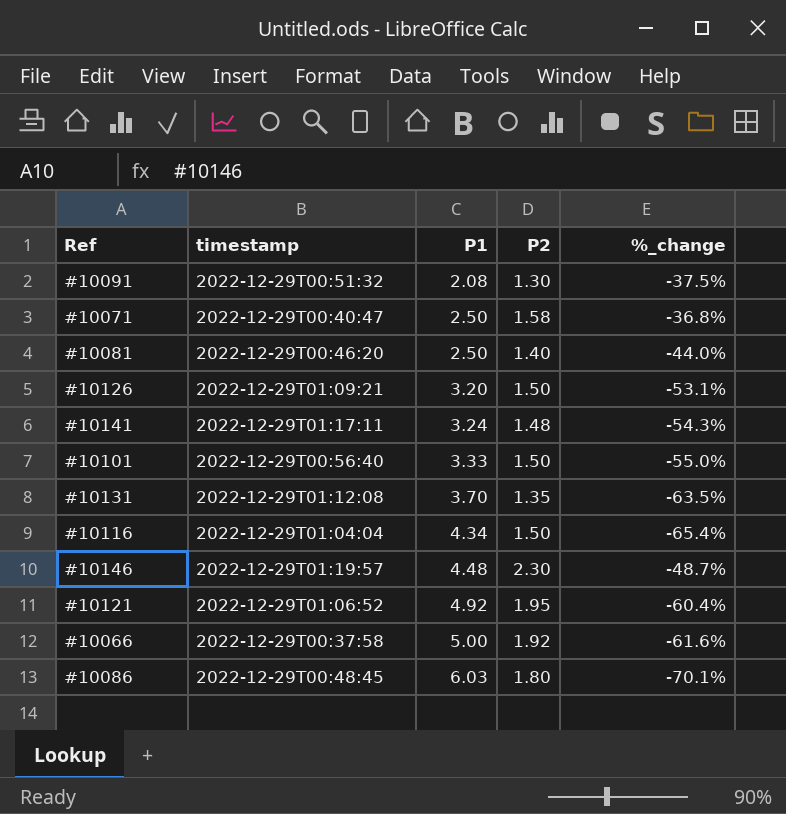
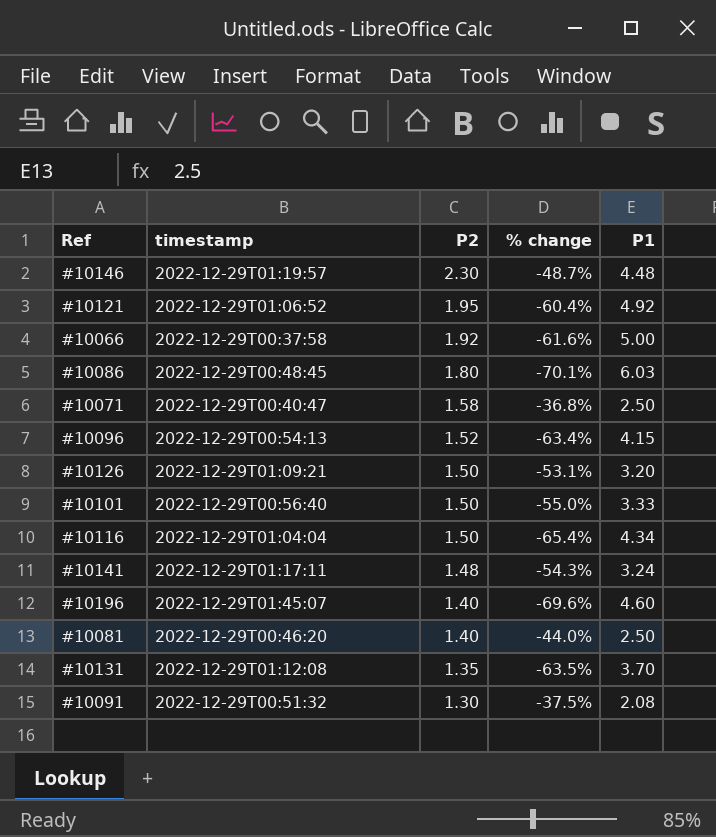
row order: P1 ascending -> P2 descending
column name: %_change -> % change
column P1 | position: 3 -> 5
row #10096: none -> 2022-12-29T00:54:13 | 1.52 | -63.4% | 4.15
row #10196: none -> 2022-12-29T01:45:07 | 1.40 | -69.6% | 4.60

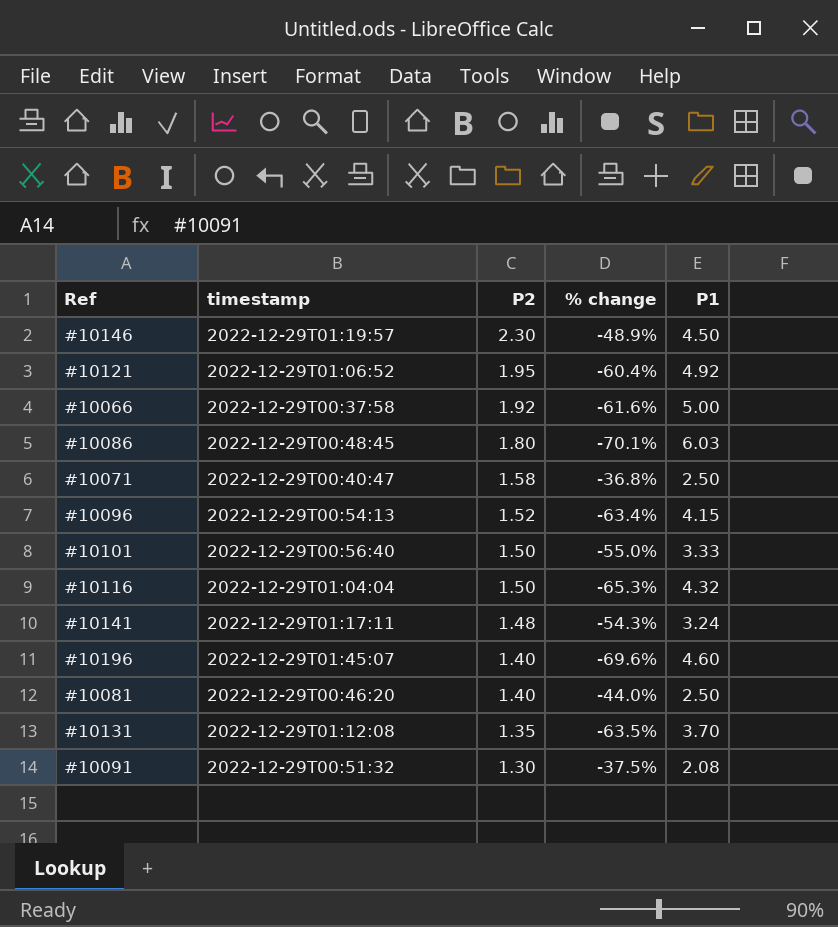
row #10126: 2022-12-29T01:09:21 | 1.50 | -53.1% | 3.20 -> none
#10146 | % change: -48.7% -> -48.9%
#10146 | P1: 4.48 -> 4.50
#10116 | % change: -65.4% -> -65.3%
#10116 | P1: 4.34 -> 4.32

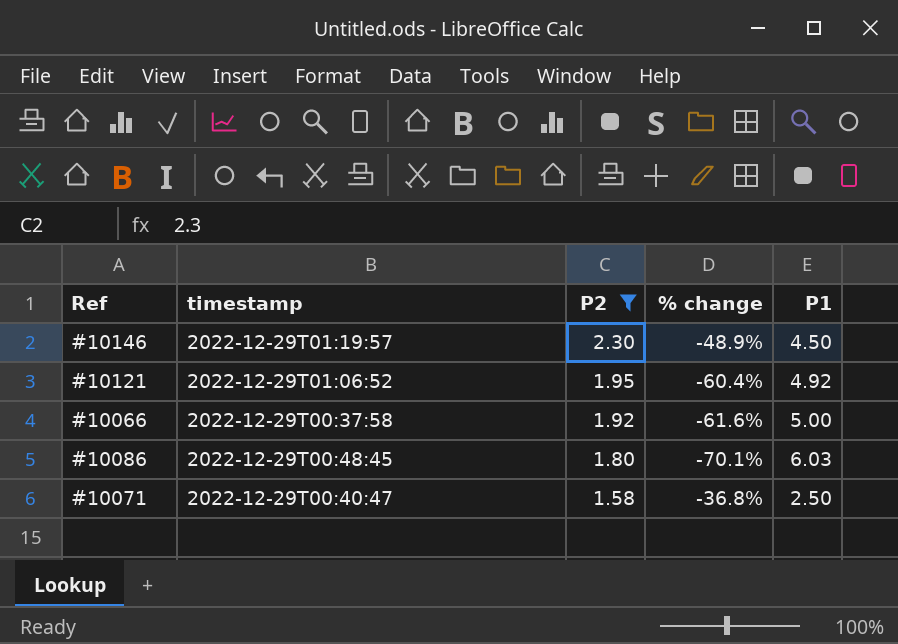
filter: none -> P2 >= 1.58

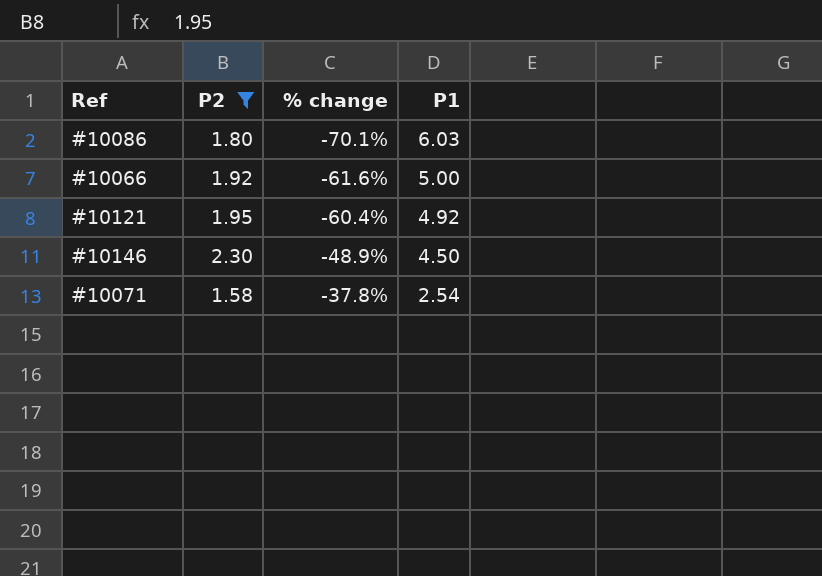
row order: P2 descending -> % change ascending
column timestamp | position: 2 -> none
#10071 | % change: -36.8% -> -37.8%
#10071 | P1: 2.50 -> 2.54

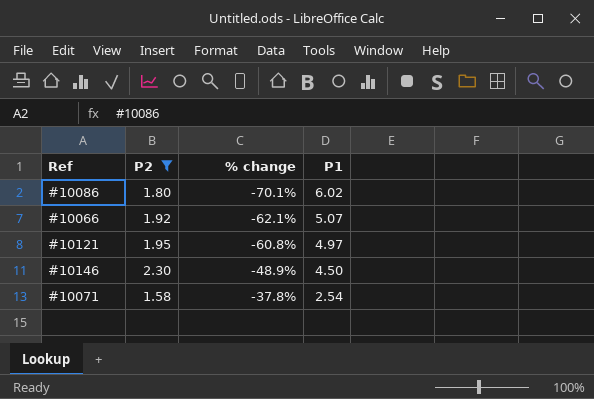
#10086 | P1: 6.03 -> 6.02
#10066 | % change: -61.6% -> -62.1%
#10066 | P1: 5.00 -> 5.07
#10121 | % change: -60.4% -> -60.8%
#10121 | P1: 4.92 -> 4.97

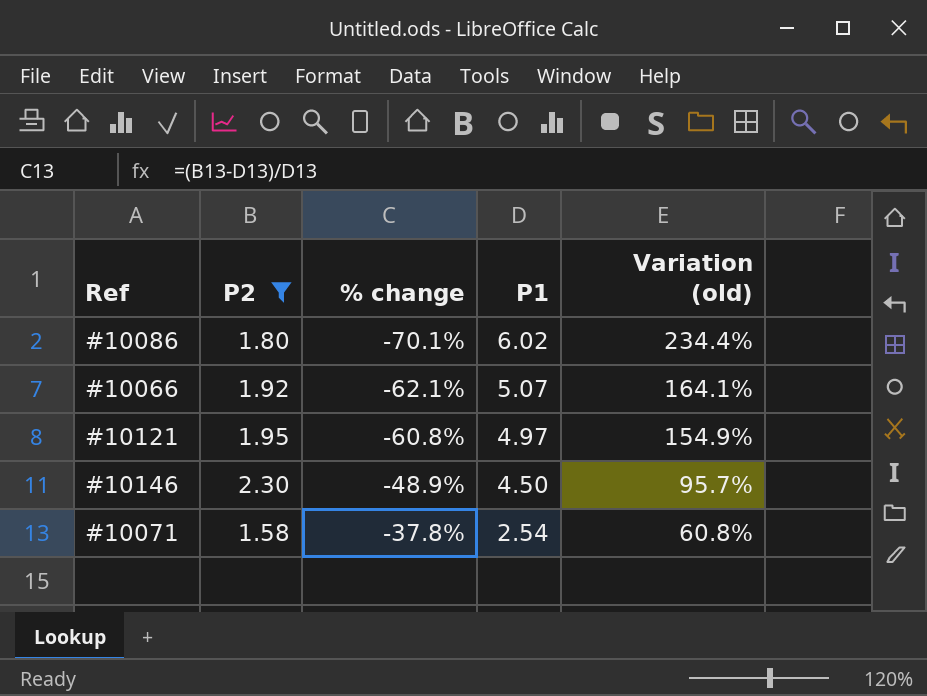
column Variation (old) | formula: none -> ([P1] - [P2]) / [P2]

